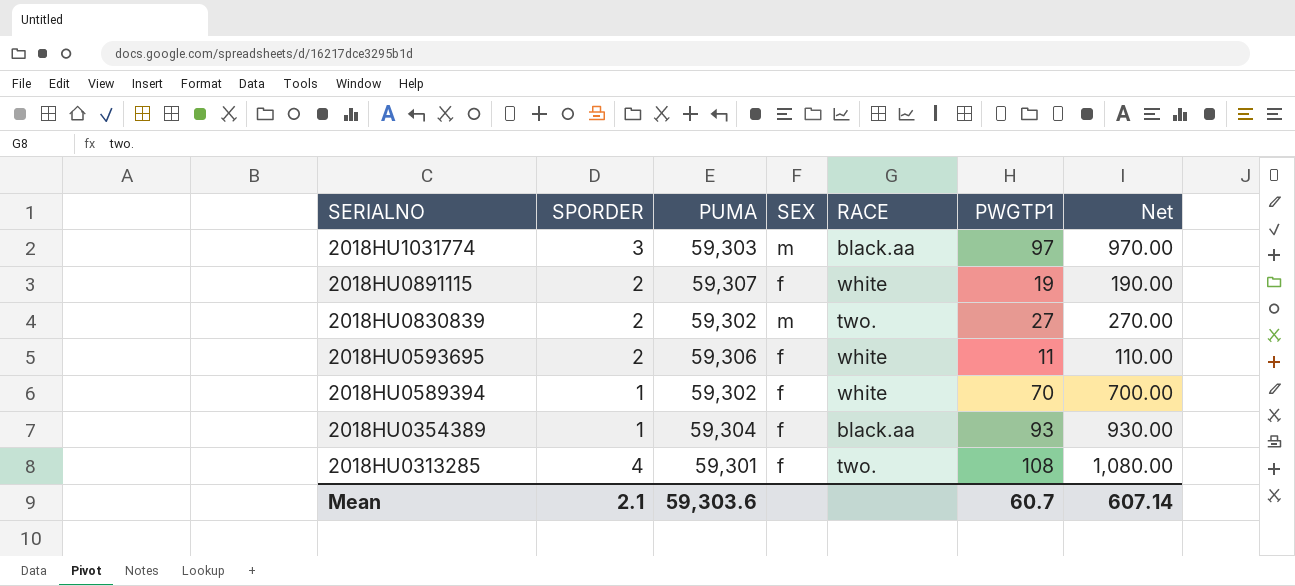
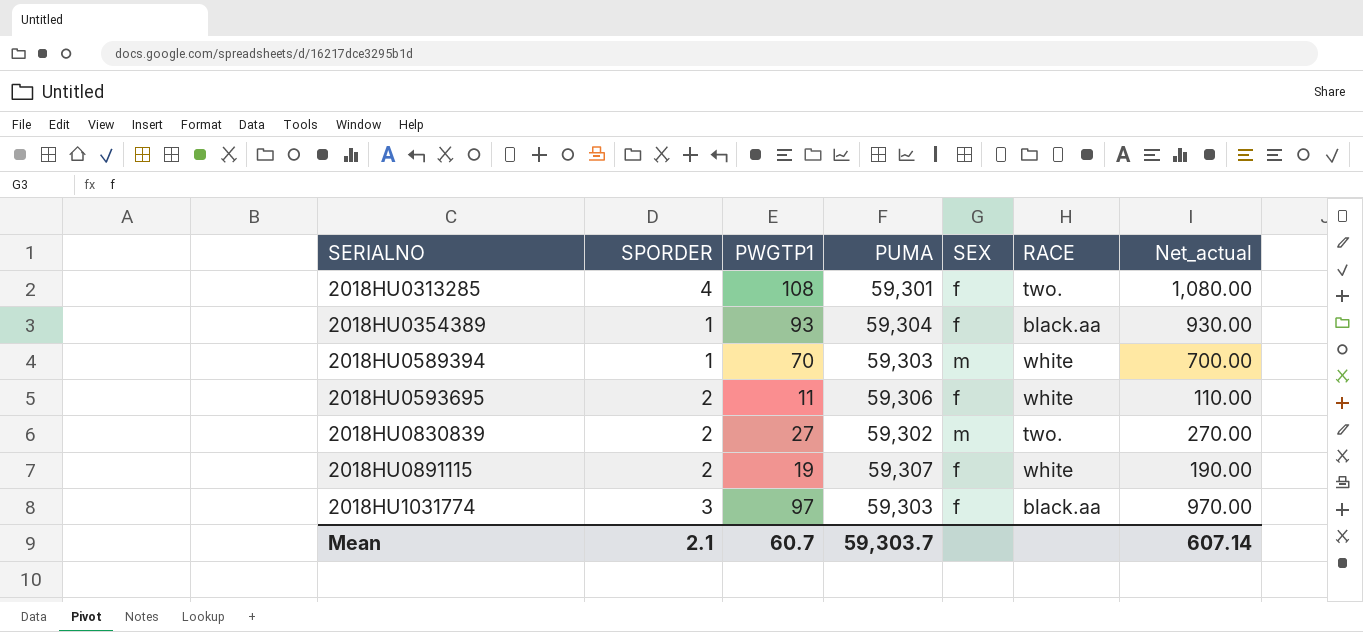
row order: SERIALNO descending -> SERIALNO ascending
column PWGTP1 | position: 6 -> 3
column name: Net -> Net_actual
2018HU0589394 | PUMA: 59,302 -> 59,303
2018HU0589394 | SEX: f -> m
2018HU1031774 | SEX: m -> f
Mean | PUMA: 59,303.6 -> 59,303.7

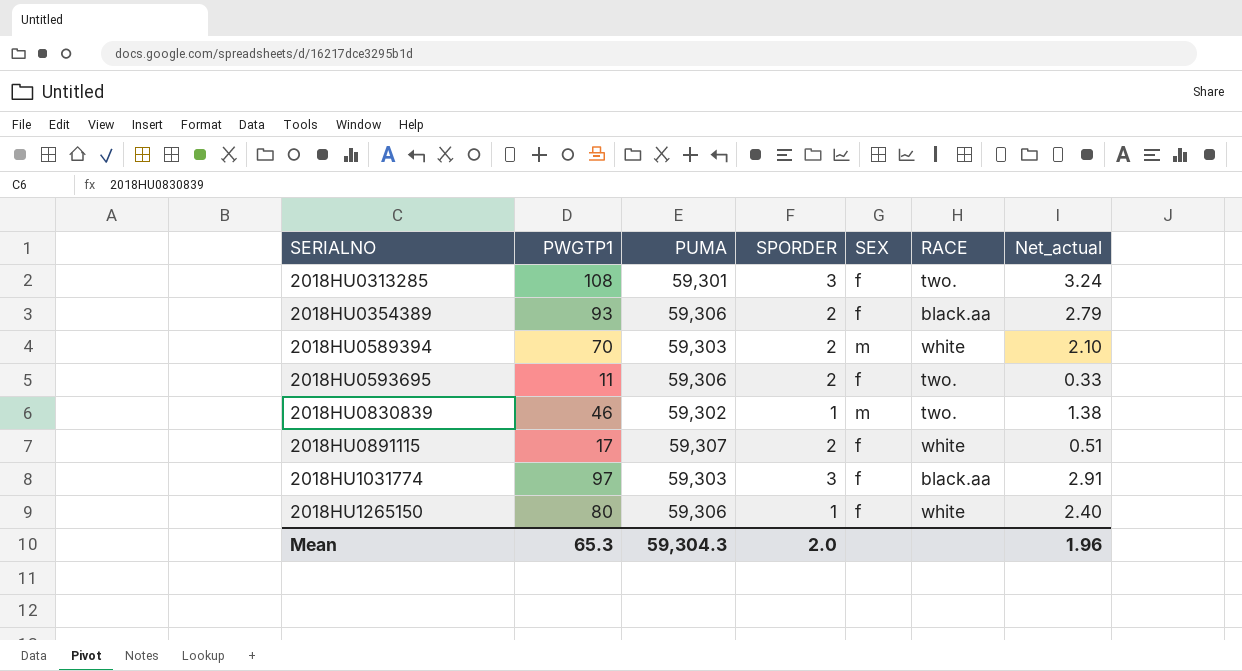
column SPORDER | position: 2 -> 4
column Net_actual | formula: [PWGTP1] * 10 -> [PWGTP1] * 0.03
2018HU0313285 | SPORDER: 4 -> 3
2018HU0354389 | PUMA: 59,304 -> 59,306
2018HU0354389 | SPORDER: 1 -> 2
2018HU0589394 | SPORDER: 1 -> 2
2018HU0593695 | RACE: white -> two.
2018HU0830839 | PWGTP1: 27 -> 46
2018HU0830839 | SPORDER: 2 -> 1
2018HU0891115 | PWGTP1: 19 -> 17
row 2018HU1265150: none -> 80 | 59,306 | 1 | f | white | 2.40
Mean | PWGTP1: 60.7 -> 65.3
Mean | PUMA: 59,303.7 -> 59,304.3
Mean | SPORDER: 2.1 -> 2.0
Mean | Net_actual: 607.14 -> 1.96

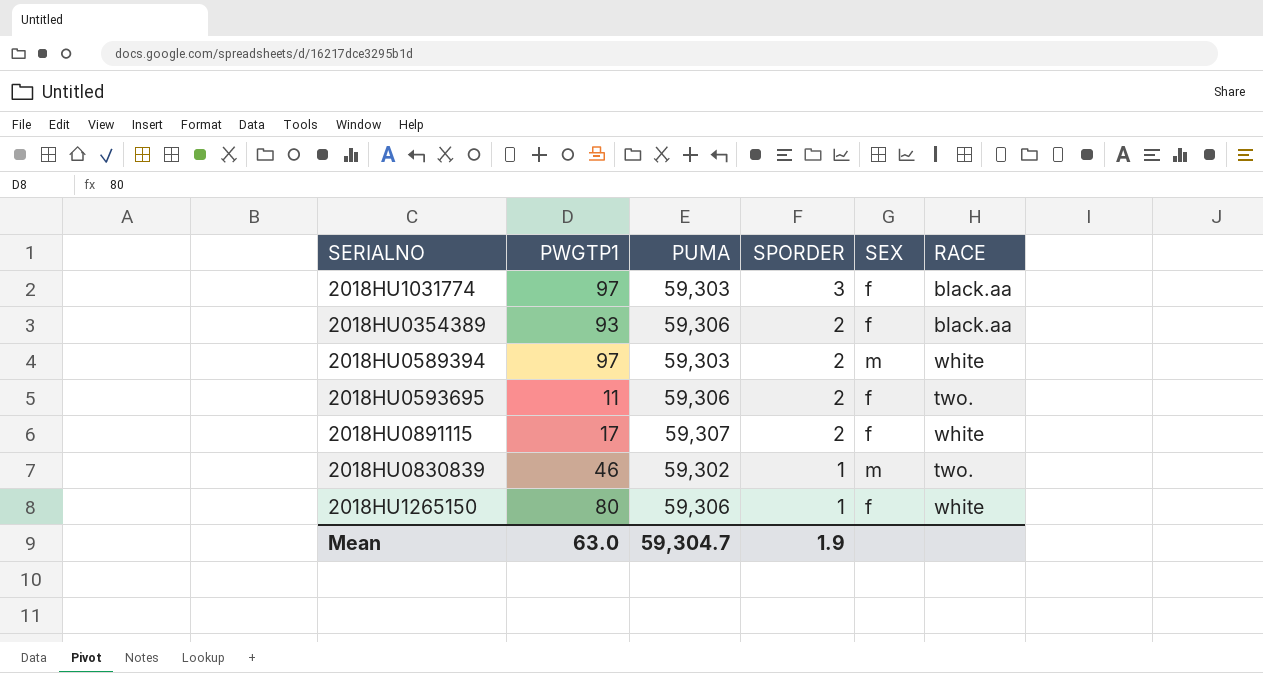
row order: SERIALNO ascending -> SPORDER descending
column Net_actual | formula: [PWGTP1] * 0.03 -> none
row 2018HU0313285: 108 | 59,301 | 3 | f | two. | 3.24 -> none
2018HU0589394 | PWGTP1: 70 -> 97
Mean | PWGTP1: 65.3 -> 63.0
Mean | PUMA: 59,304.3 -> 59,304.7
Mean | SPORDER: 2.0 -> 1.9

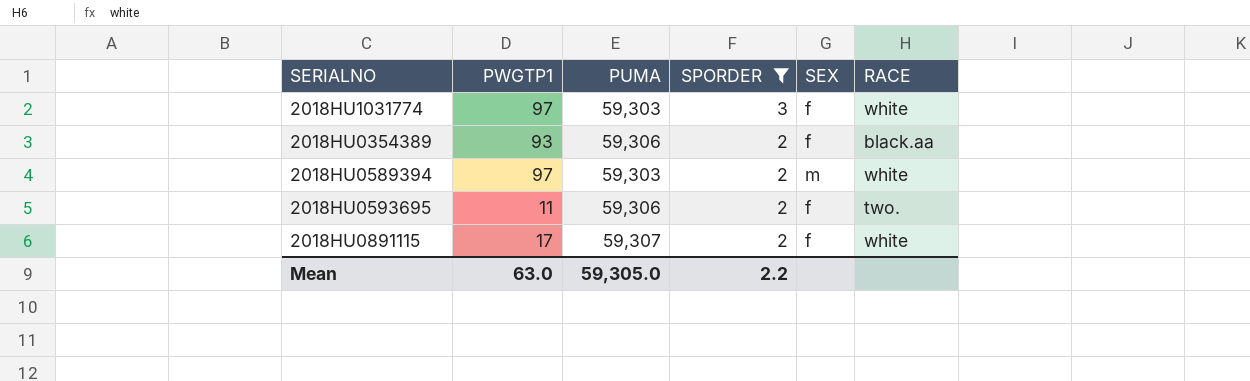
filter: none -> SPORDER != 1
2018HU1031774 | RACE: black.aa -> white
Mean | PUMA: 59,304.7 -> 59,305.0
Mean | SPORDER: 1.9 -> 2.2

